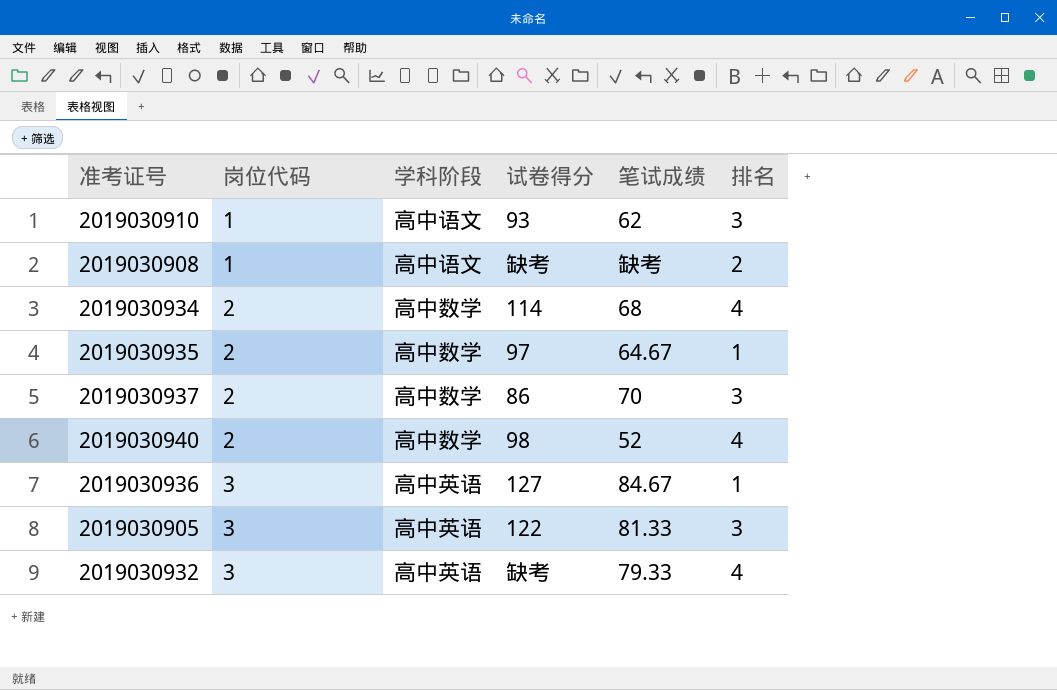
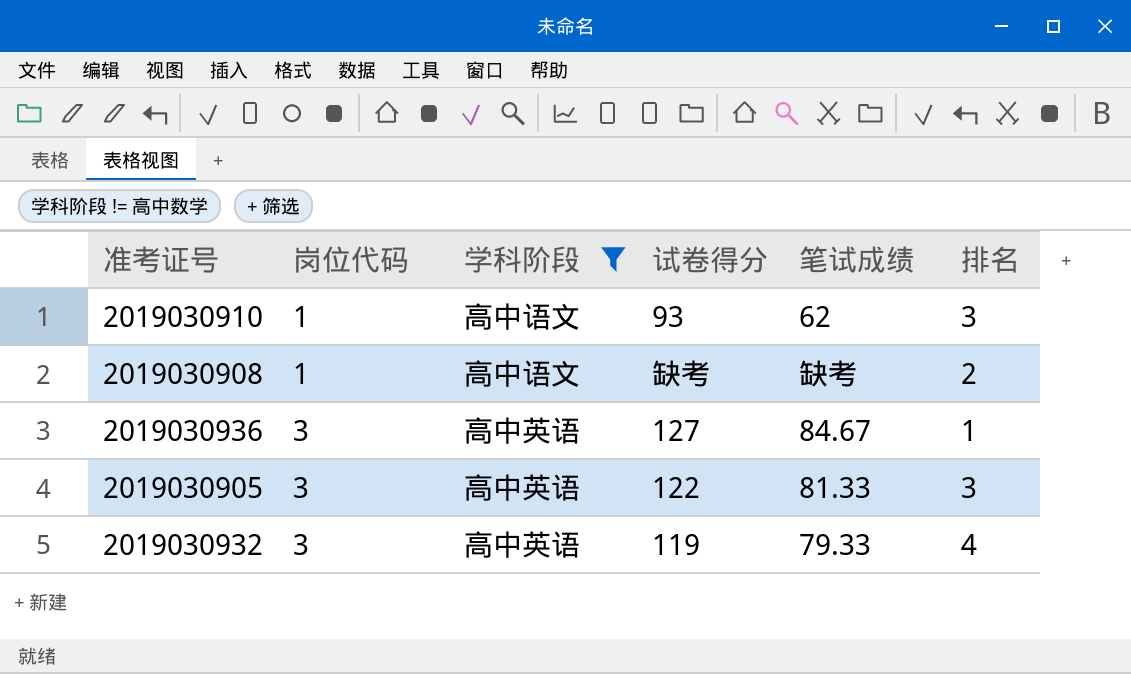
filter: none -> 学科阶段 != 高中数学
2019030932 | 试卷得分: 缺考 -> 119

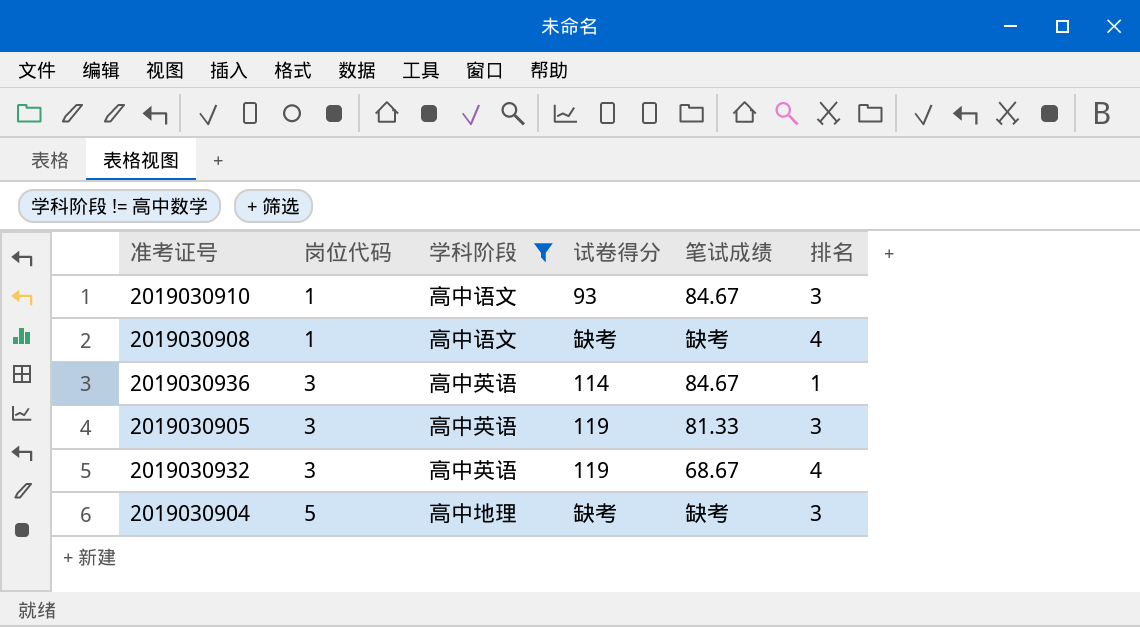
2019030910 | 笔试成绩: 62 -> 84.67
2019030908 | 排名: 2 -> 4
2019030936 | 试卷得分: 127 -> 114
2019030905 | 试卷得分: 122 -> 119
2019030932 | 笔试成绩: 79.33 -> 68.67
row 2019030904: none -> 5 | 高中地理 | 缺考 | 缺考 | 3

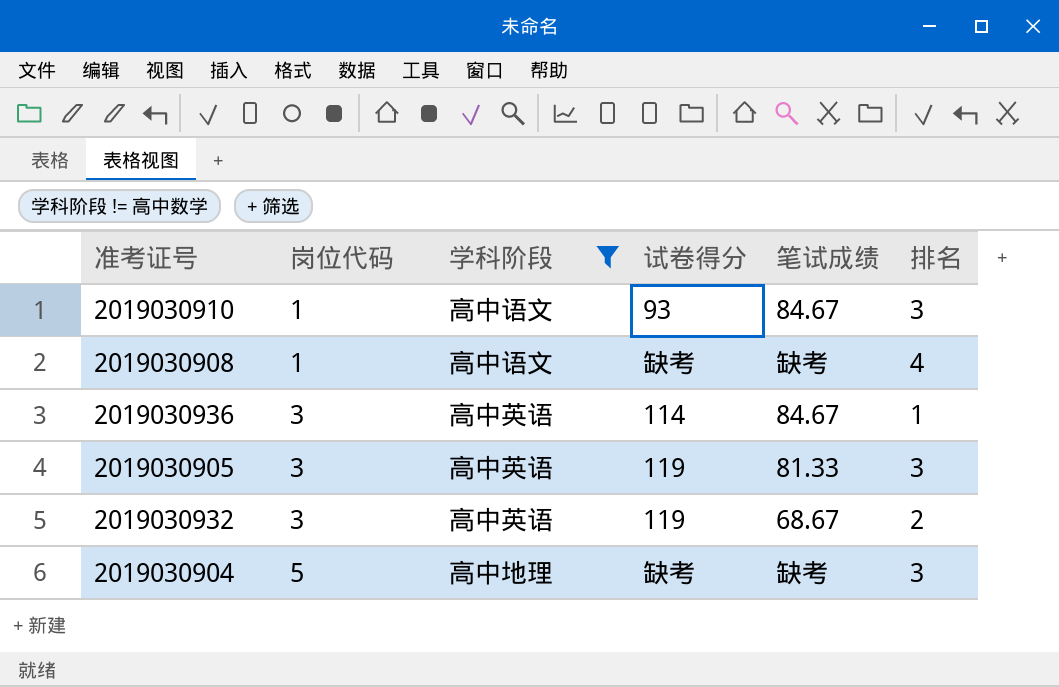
2019030932 | 排名: 4 -> 2

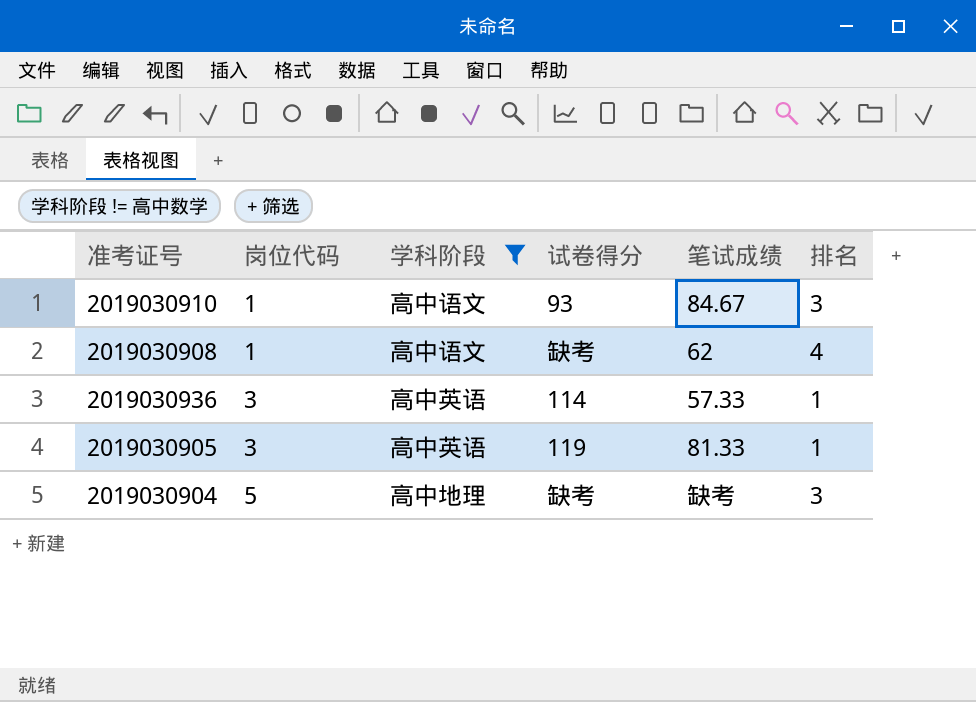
row 2019030932: 3 | 高中英语 | 119 | 68.67 | 2 -> none
2019030908 | 笔试成绩: 缺考 -> 62
2019030936 | 笔试成绩: 84.67 -> 57.33
2019030905 | 排名: 3 -> 1

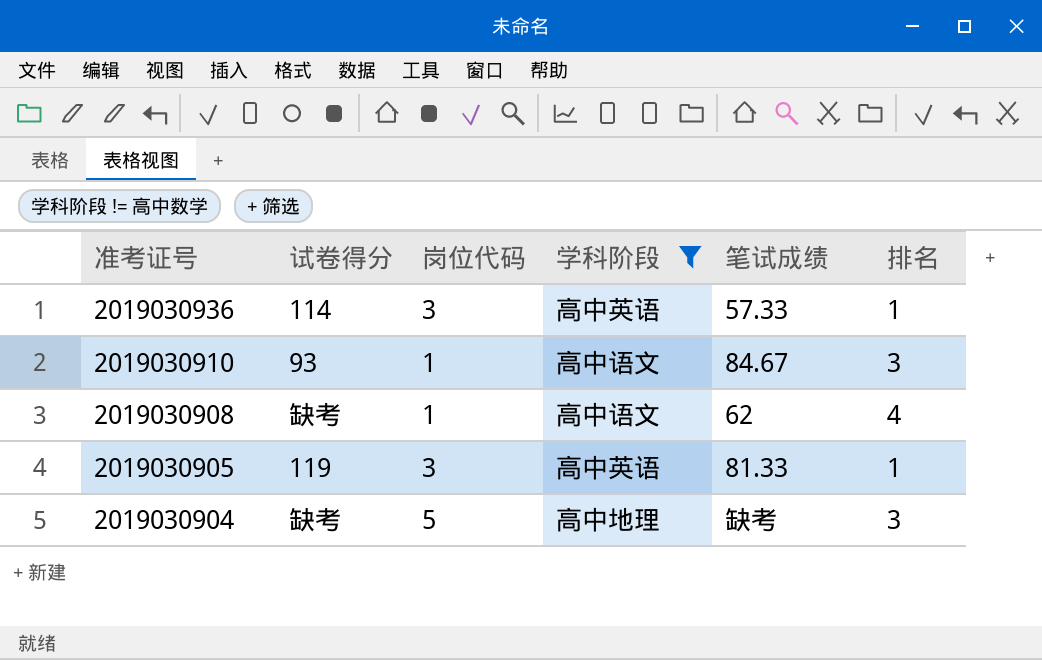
row order: 岗位代码 ascending -> 准考证号 descending
column 试卷得分 | position: 4 -> 2

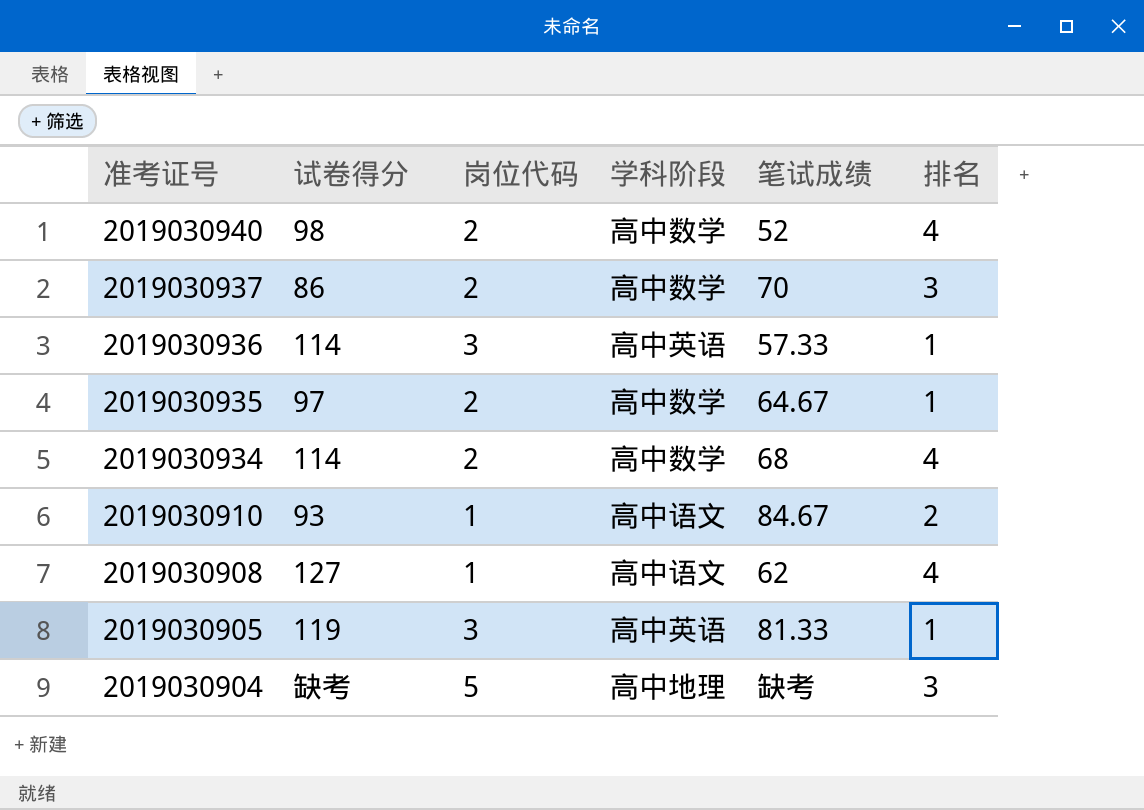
filter: 学科阶段 != 高中数学 -> none
2019030910 | 排名: 3 -> 2
2019030908 | 试卷得分: 缺考 -> 127

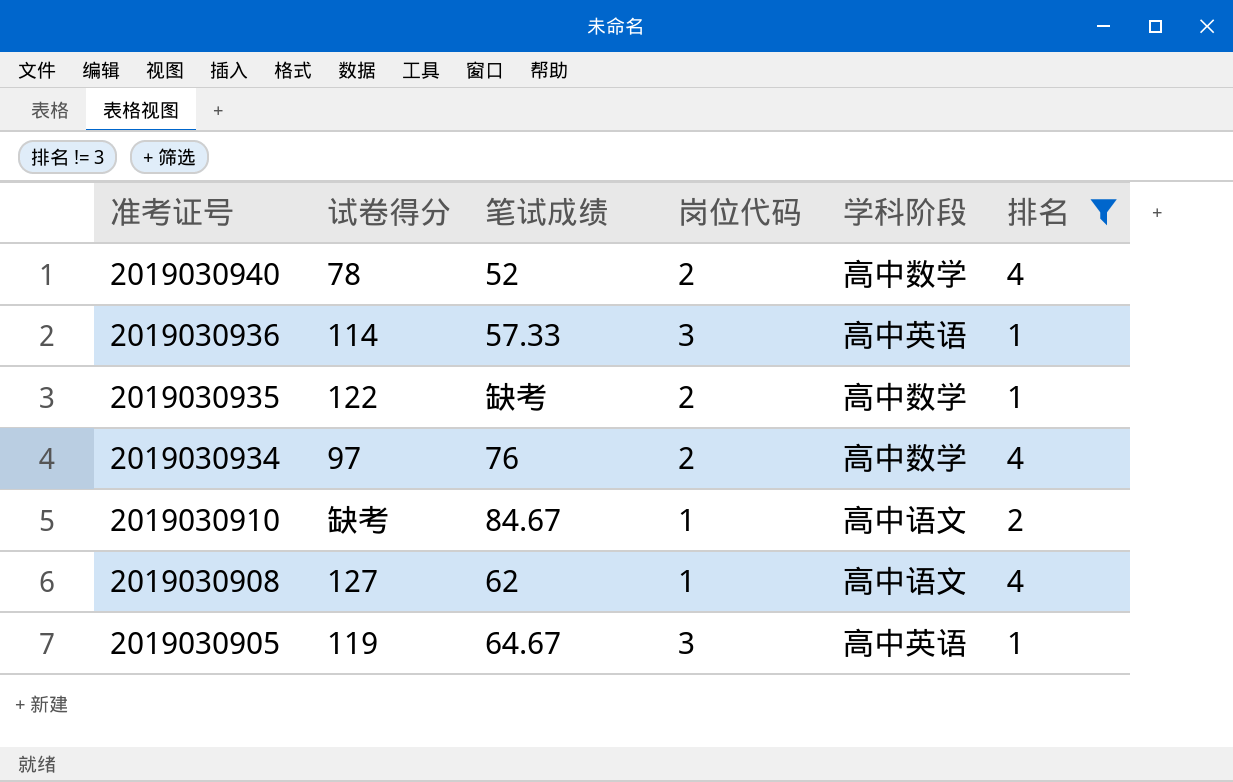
filter: none -> 排名 != 3
column 笔试成绩 | position: 5 -> 3
2019030940 | 试卷得分: 98 -> 78
2019030935 | 试卷得分: 97 -> 122
2019030935 | 笔试成绩: 64.67 -> 缺考
2019030934 | 试卷得分: 114 -> 97
2019030934 | 笔试成绩: 68 -> 76
2019030910 | 试卷得分: 93 -> 缺考
2019030905 | 笔试成绩: 81.33 -> 64.67

